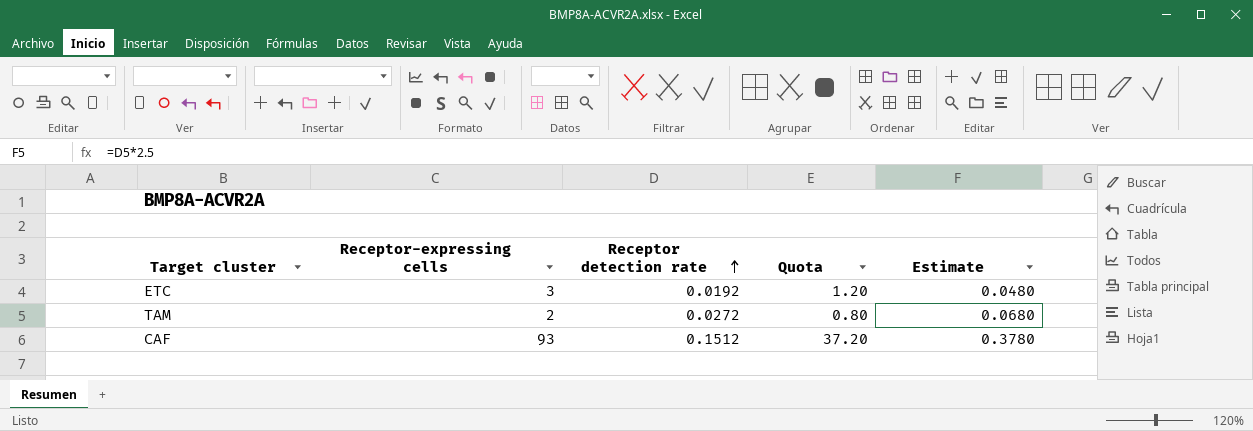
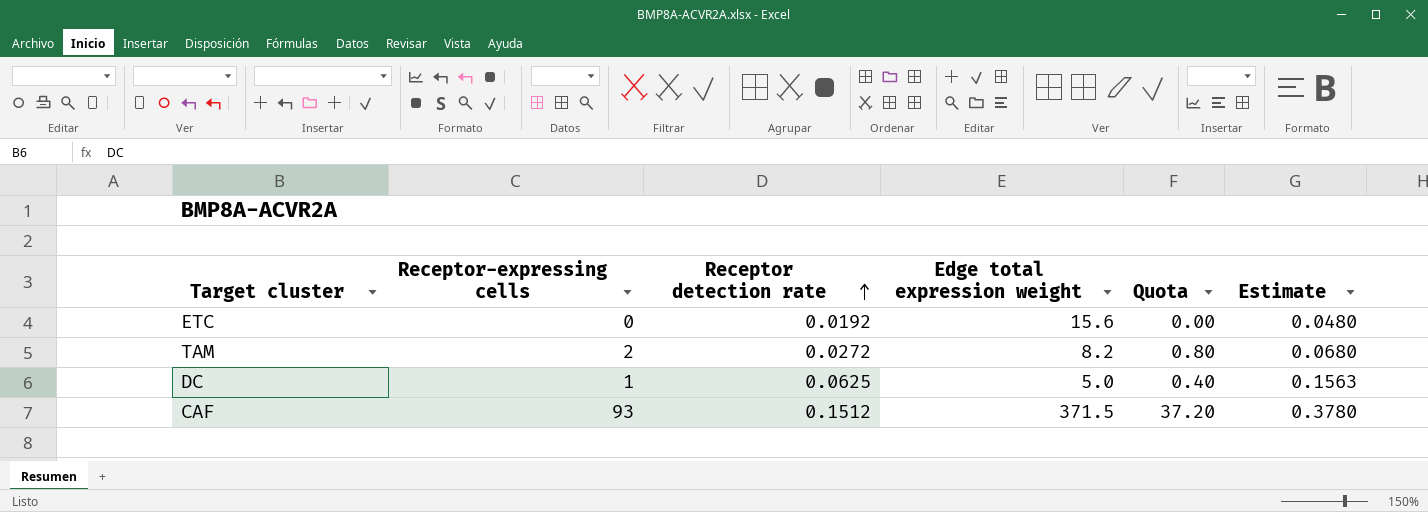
column Edge total expression weight | position: none -> 4
ETC | Receptor-expressing cells: 3 -> 0
ETC | Quota: 1.20 -> 0.00
row DC: none -> 1 | 0.0625 | 5.0 | 0.40 | 0.1563

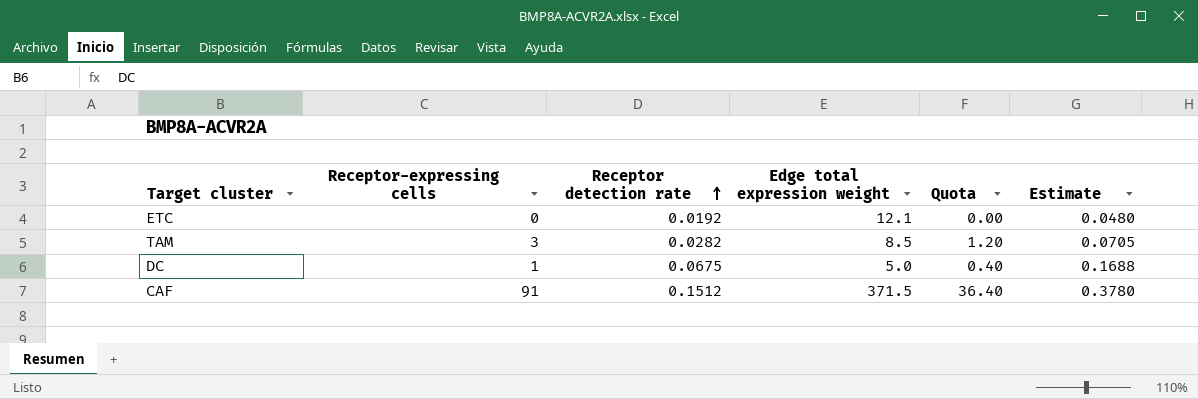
ETC | Edge total expression weight: 15.6 -> 12.1
TAM | Receptor-expressing cells: 2 -> 3
TAM | Receptor detection rate: 0.0272 -> 0.0282
TAM | Edge total expression weight: 8.2 -> 8.5
TAM | Quota: 0.80 -> 1.20
TAM | Estimate: 0.0680 -> 0.0705
DC | Receptor detection rate: 0.0625 -> 0.0675
DC | Estimate: 0.1563 -> 0.1688
CAF | Receptor-expressing cells: 93 -> 91
CAF | Quota: 37.20 -> 36.40

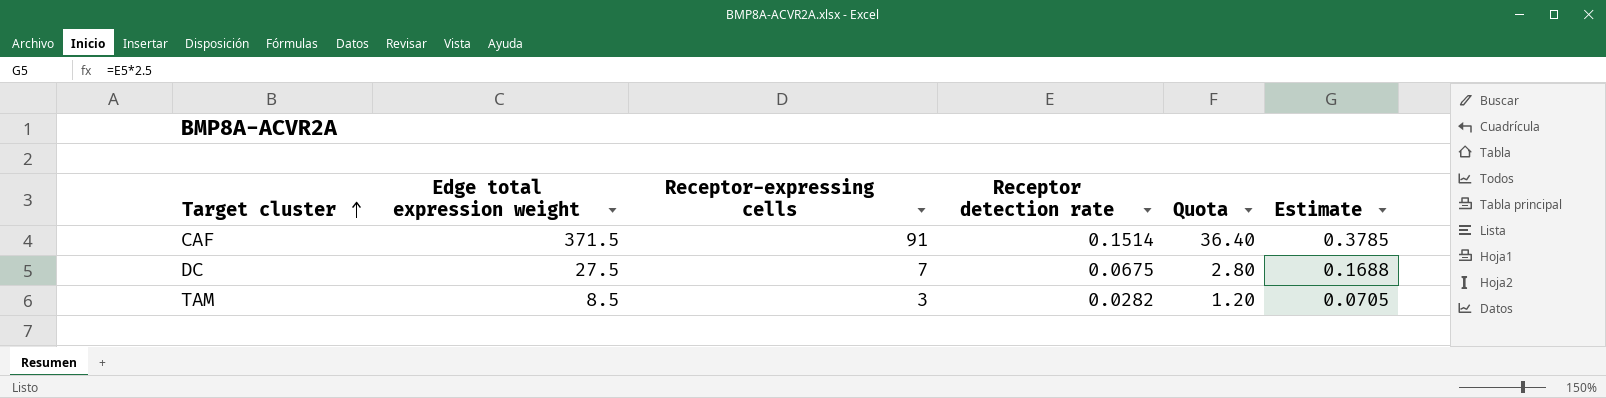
row order: Receptor detection rate ascending -> Target cluster ascending
column Edge total expression weight | position: 4 -> 2
row ETC: 0 | 0.0192 | 12.1 | 0.00 | 0.0480 -> none
CAF | Receptor detection rate: 0.1512 -> 0.1514
CAF | Estimate: 0.3780 -> 0.3785
DC | Edge total expression weight: 5.0 -> 27.5
DC | Receptor-expressing cells: 1 -> 7
DC | Quota: 0.40 -> 2.80

